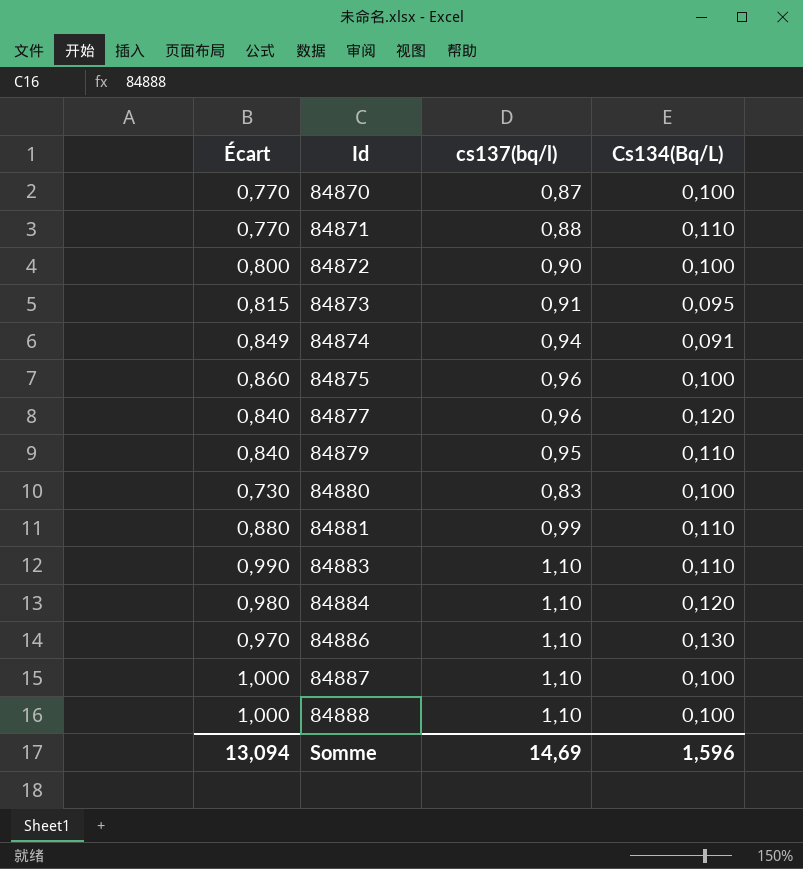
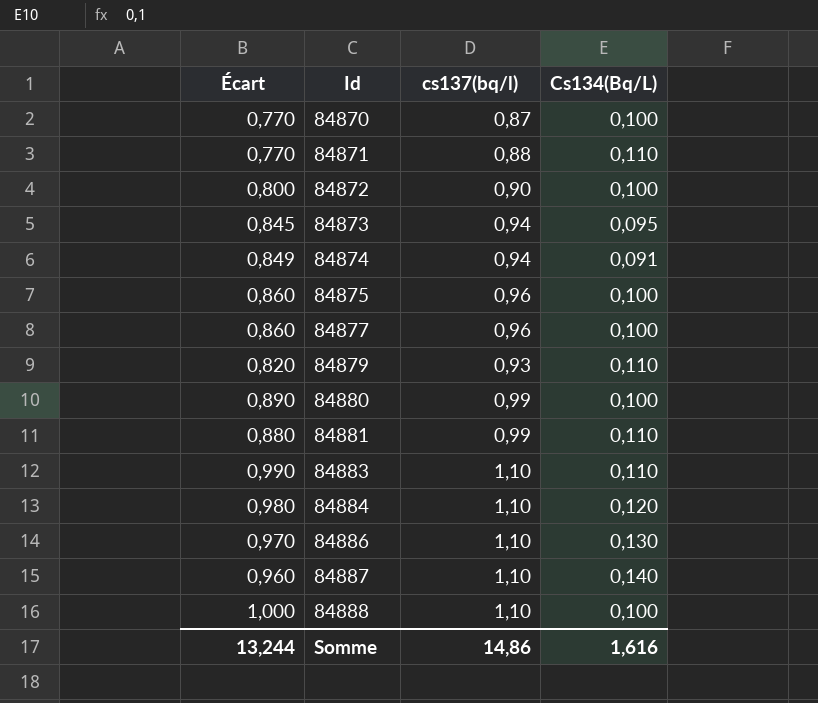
84873 | Écart: 0,815 -> 0,845
84873 | cs137(bq/l): 0,91 -> 0,94
84877 | Écart: 0,840 -> 0,860
84877 | Cs134(Bq/L): 0,120 -> 0,100
84879 | Écart: 0,840 -> 0,820
84879 | cs137(bq/l): 0,95 -> 0,93
84880 | Écart: 0,730 -> 0,890
84880 | cs137(bq/l): 0,83 -> 0,99
84887 | Écart: 1,000 -> 0,960
84887 | Cs134(Bq/L): 0,100 -> 0,140
Somme | Écart: 13,094 -> 13,244
Somme | cs137(bq/l): 14,69 -> 14,86
Somme | Cs134(Bq/L): 1,596 -> 1,616

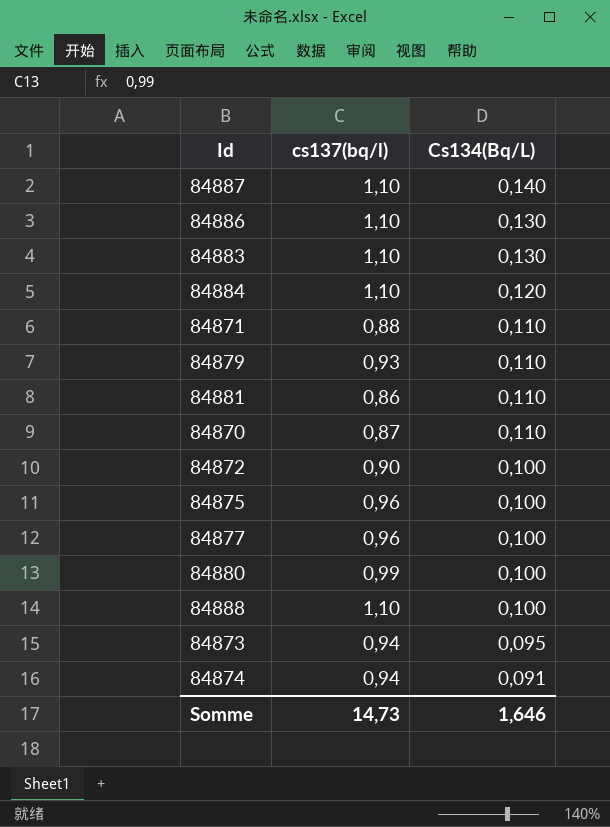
row order: Id ascending -> Cs134(Bq/L) descending
column Écart | formula: [cs137(bq/l)] - [Cs134(Bq/L)] -> none
84883 | Cs134(Bq/L): 0,110 -> 0,130
84881 | cs137(bq/l): 0,99 -> 0,86
84870 | Cs134(Bq/L): 0,100 -> 0,110
Somme | cs137(bq/l): 14,86 -> 14,73
Somme | Cs134(Bq/L): 1,616 -> 1,646

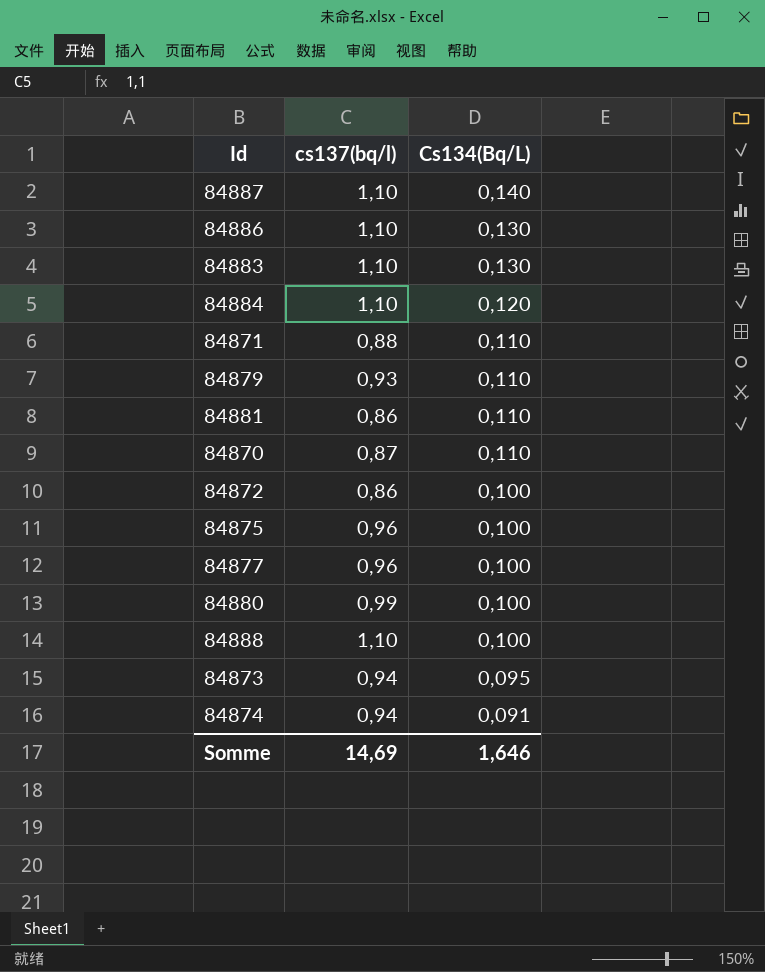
84872 | cs137(bq/l): 0,90 -> 0,86
Somme | cs137(bq/l): 14,73 -> 14,69

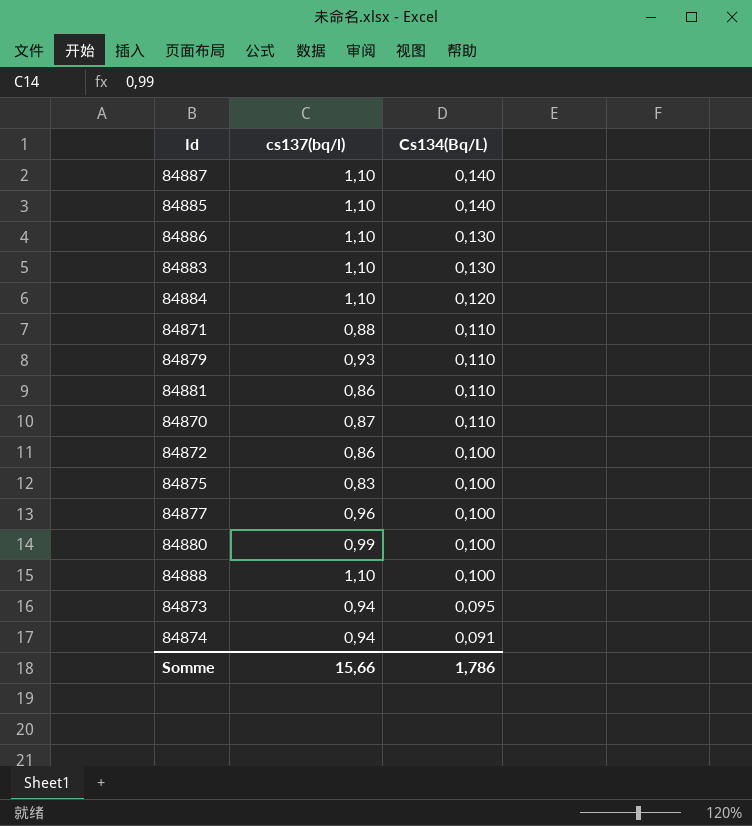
row 84885: none -> 1,10 | 0,140
84875 | cs137(bq/l): 0,96 -> 0,83
Somme | cs137(bq/l): 14,69 -> 15,66
Somme | Cs134(Bq/L): 1,646 -> 1,786

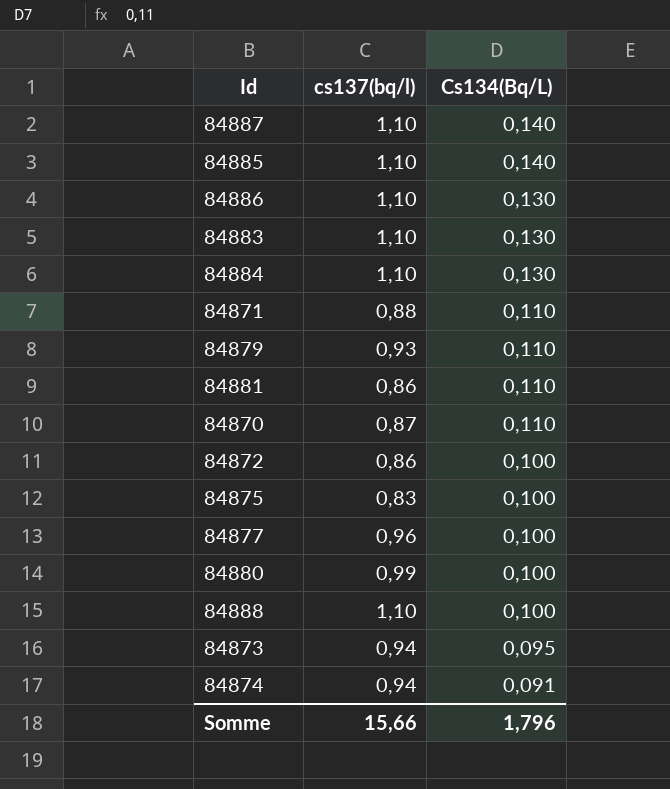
84884 | Cs134(Bq/L): 0,120 -> 0,130
Somme | Cs134(Bq/L): 1,786 -> 1,796

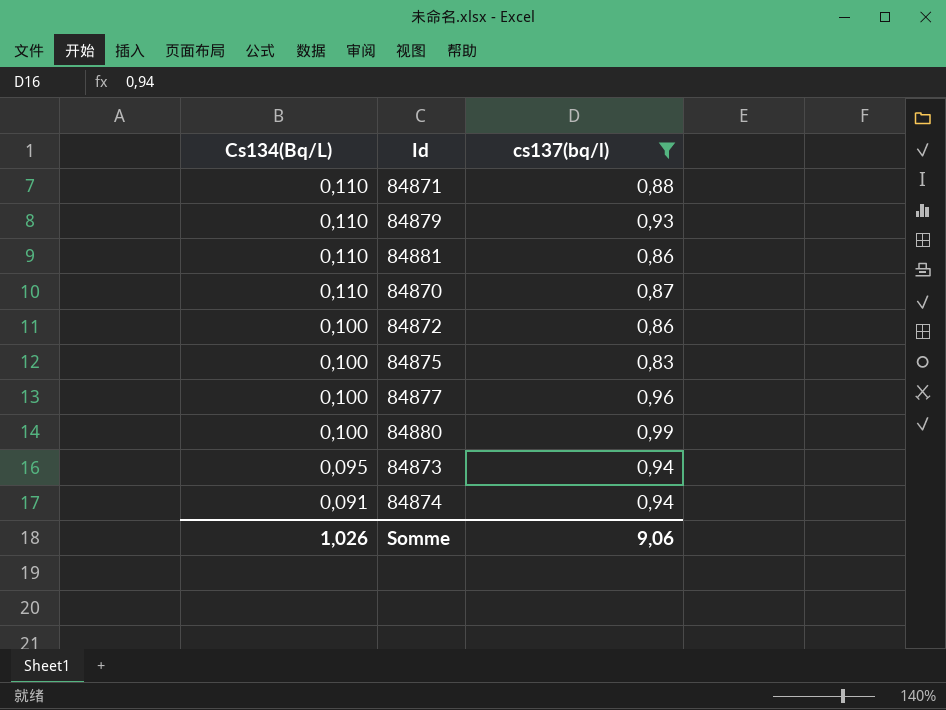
filter: none -> cs137(bq/l) != 1,10
column Cs134(Bq/L) | position: 3 -> 1
Somme | Cs134(Bq/L): 1,796 -> 1,026
Somme | cs137(bq/l): 15,66 -> 9,06

